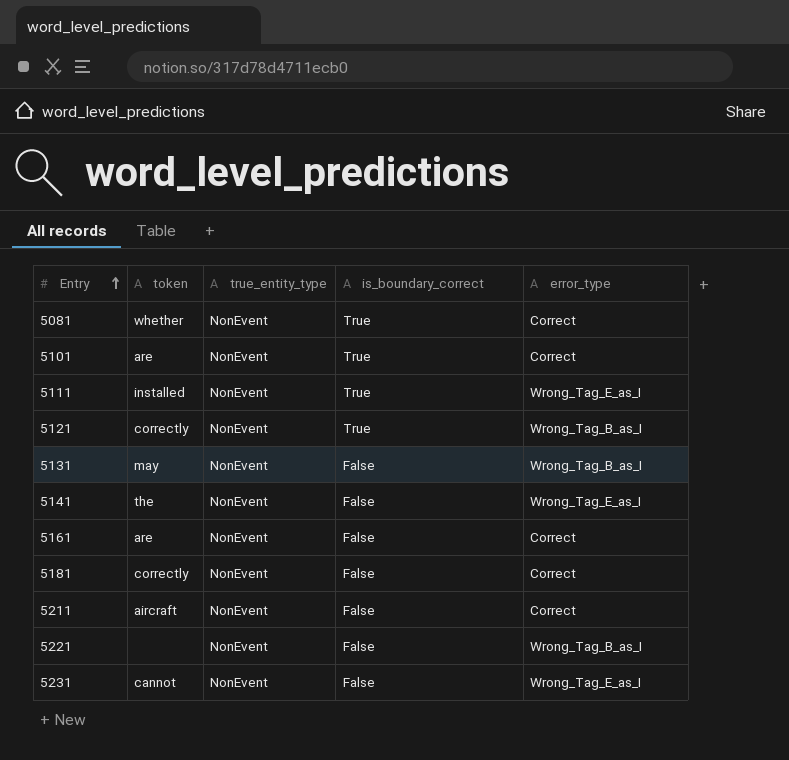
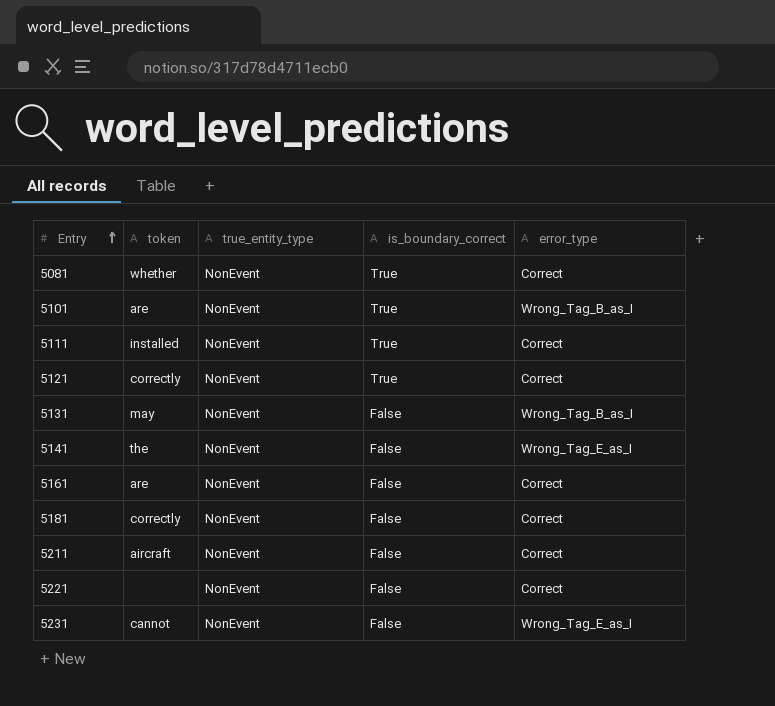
5101 | error_type: Correct -> Wrong_Tag_B_as_I
5111 | error_type: Wrong_Tag_E_as_I -> Correct
5121 | error_type: Wrong_Tag_B_as_I -> Correct
5221 | error_type: Wrong_Tag_B_as_I -> Correct

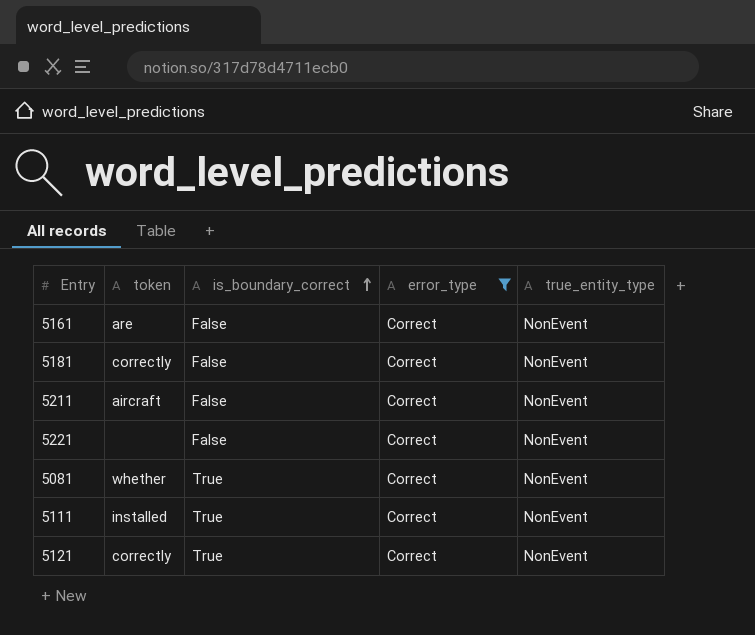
filter: none -> error_type = Correct
row order: Entry ascending -> is_boundary_correct ascending
column true_entity_type | position: 3 -> 5

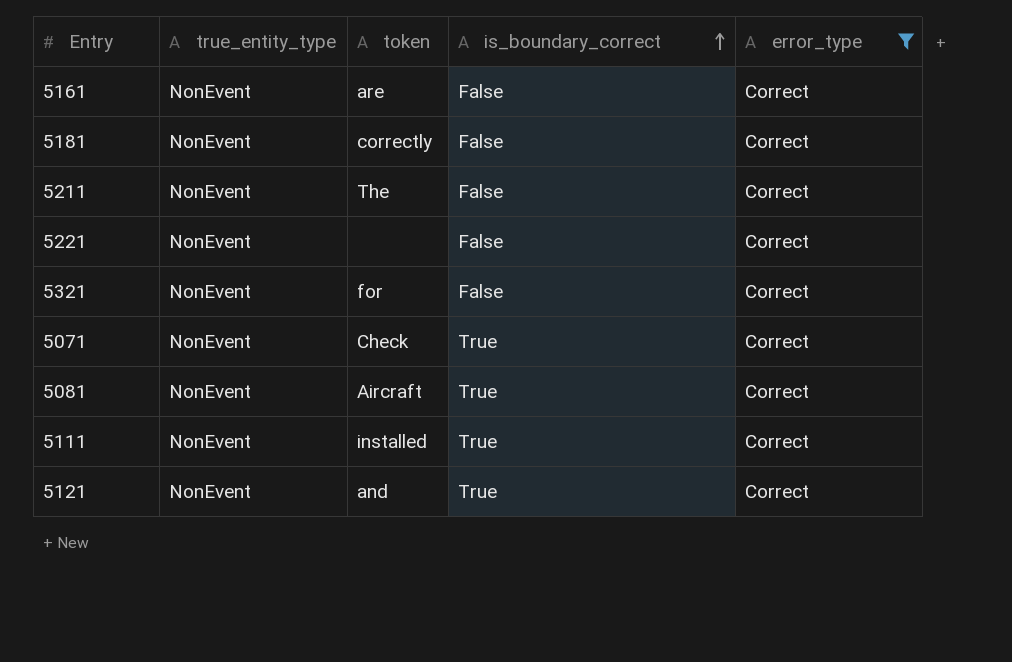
column true_entity_type | position: 5 -> 2
5211 | token: aircraft -> The
row 5321: none -> NonEvent | for | False | Correct
row 5071: none -> NonEvent | Check | True | Correct
5081 | token: whether -> Aircraft
5121 | token: correctly -> and

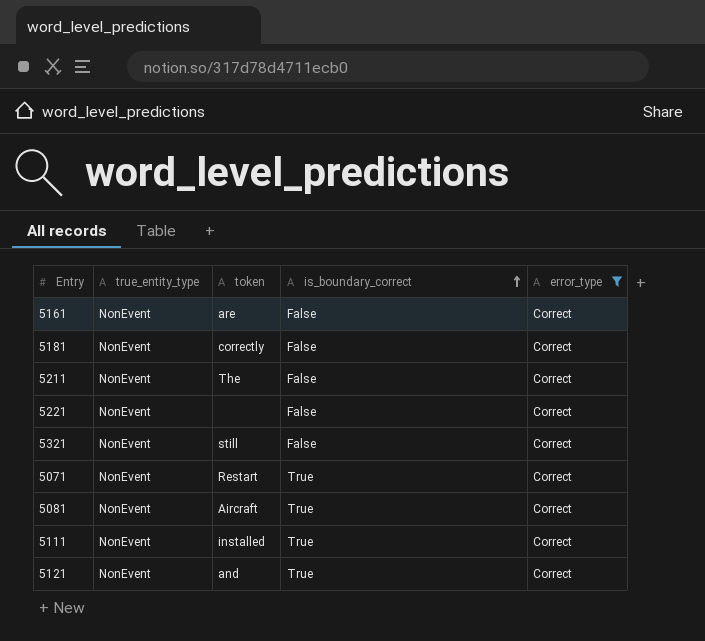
5321 | token: for -> still
5071 | token: Check -> Restart

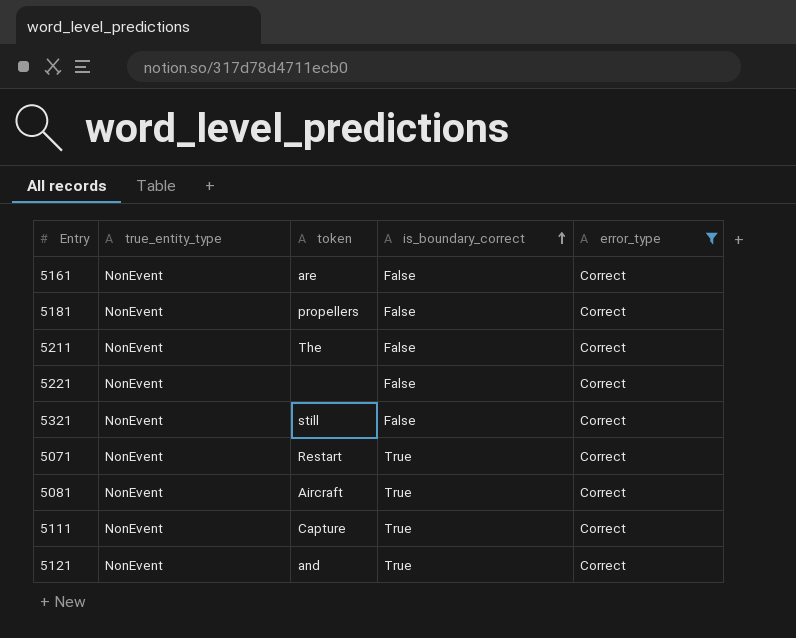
5181 | token: correctly -> propellers
5111 | token: installed -> Capture

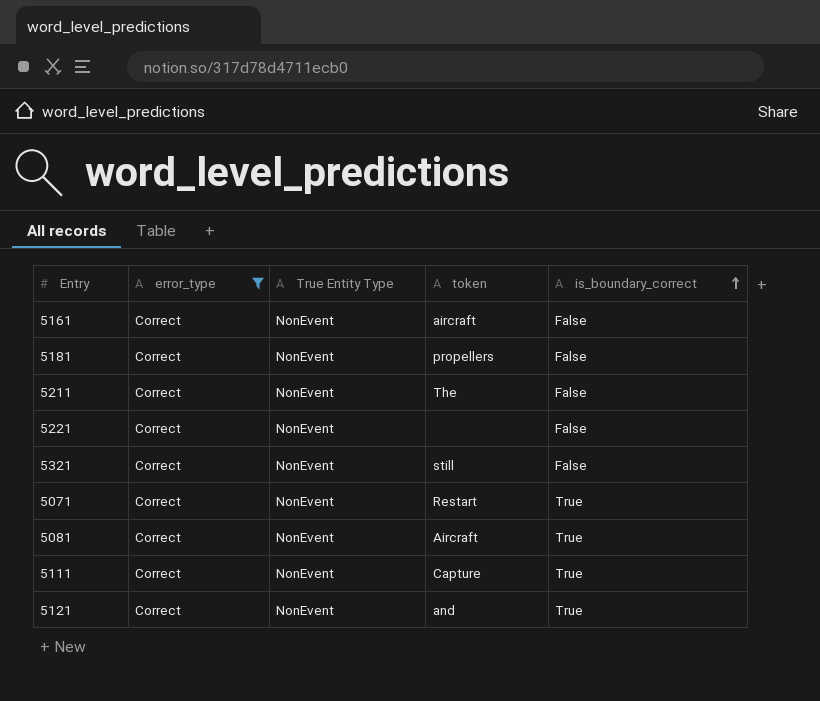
column error_type | position: 5 -> 2
column name: true_entity_type -> True Entity Type
5161 | token: are -> aircraft

